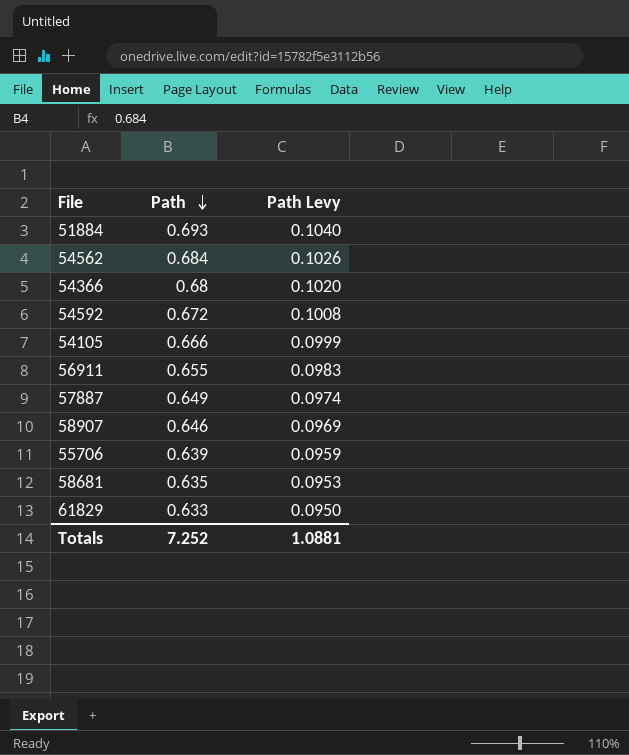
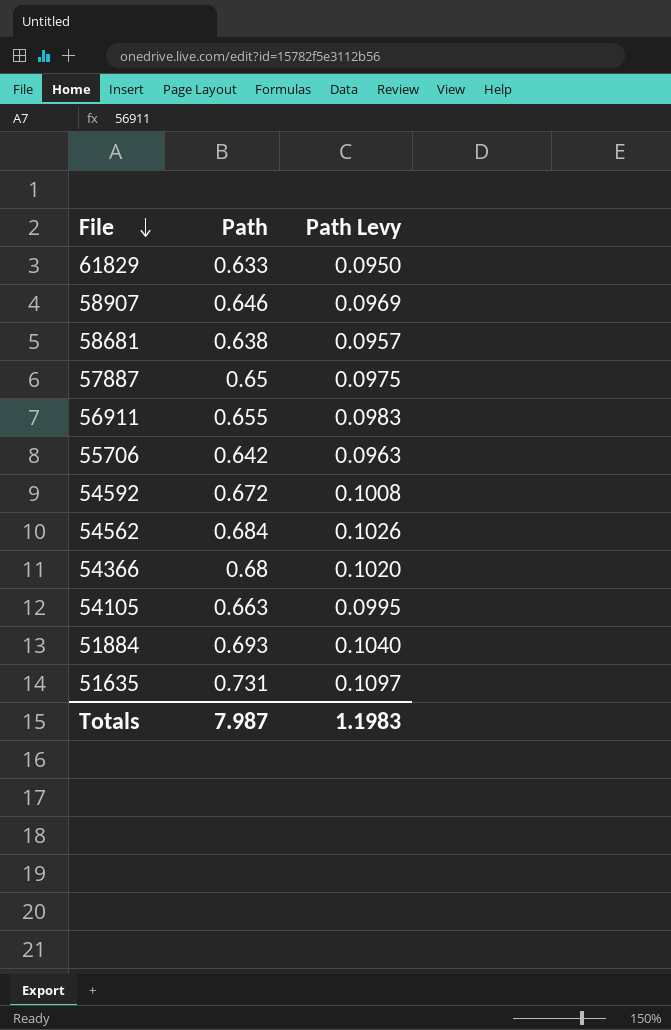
row order: Path descending -> File descending
58681 | Path: 0.635 -> 0.638
58681 | Path Levy: 0.0953 -> 0.0957
57887 | Path: 0.649 -> 0.65
57887 | Path Levy: 0.0974 -> 0.0975
55706 | Path: 0.639 -> 0.642
55706 | Path Levy: 0.0959 -> 0.0963
54105 | Path: 0.666 -> 0.663
54105 | Path Levy: 0.0999 -> 0.0995
row 51635: none -> 0.731 | 0.1097
Totals | Path: 7.252 -> 7.987
Totals | Path Levy: 1.0881 -> 1.1983

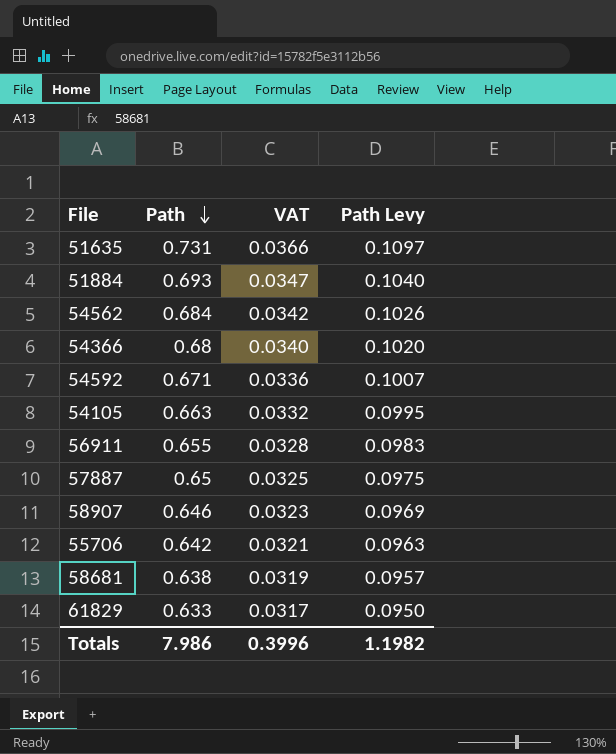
row order: File descending -> Path descending
column VAT | formula: none -> [Path] * 0.05
54592 | Path: 0.672 -> 0.671
54592 | Path Levy: 0.1008 -> 0.1007
Totals | Path: 7.987 -> 7.986
Totals | Path Levy: 1.1983 -> 1.1982

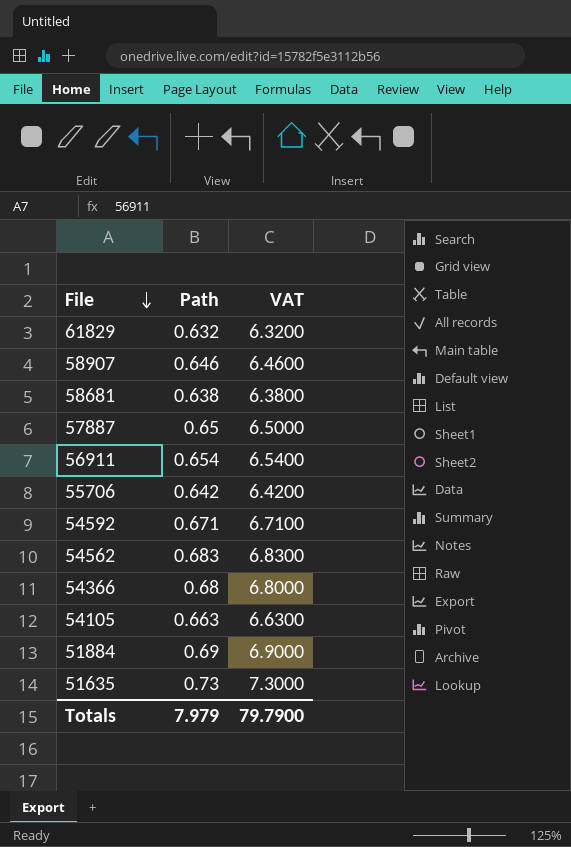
row order: Path descending -> File descending
column Path Levy | formula: [Path] * 0.15 -> none
column VAT | formula: [Path] * 0.05 -> [Path] * 10
61829 | Path: 0.633 -> 0.632
56911 | Path: 0.655 -> 0.654
54562 | Path: 0.684 -> 0.683
51884 | Path: 0.693 -> 0.69
51635 | Path: 0.731 -> 0.73
Totals | Path: 7.986 -> 7.979
Totals | VAT: 0.3996 -> 79.7900

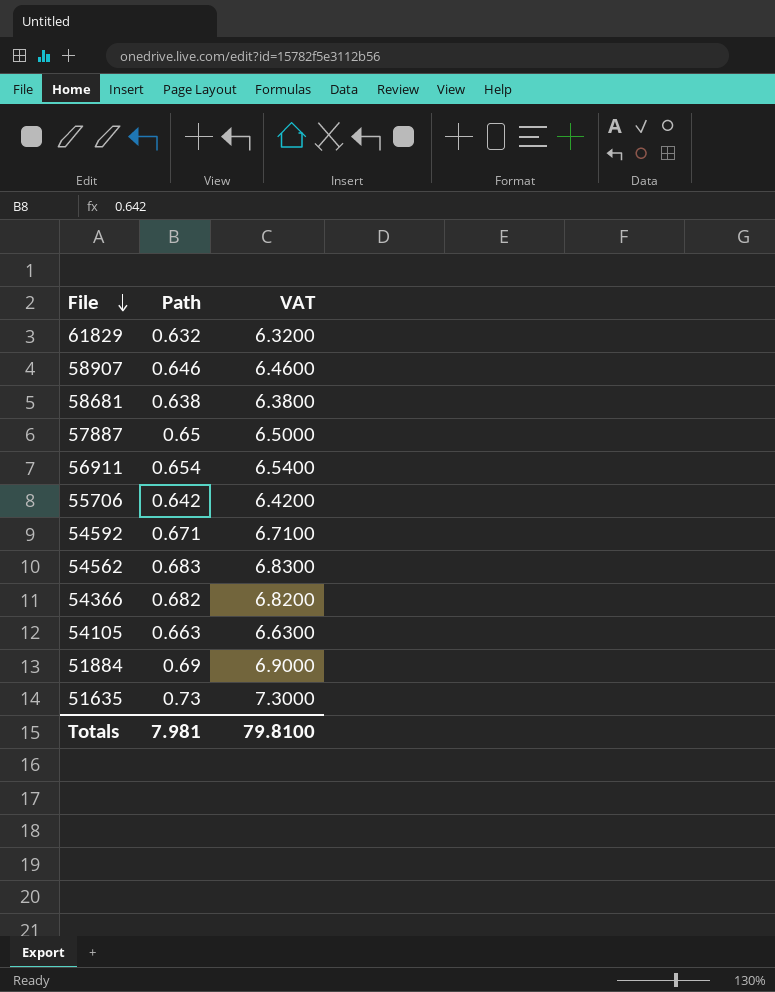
54366 | Path: 0.68 -> 0.682
54366 | VAT: 6.8000 -> 6.8200
Totals | Path: 7.979 -> 7.981
Totals | VAT: 79.7900 -> 79.8100

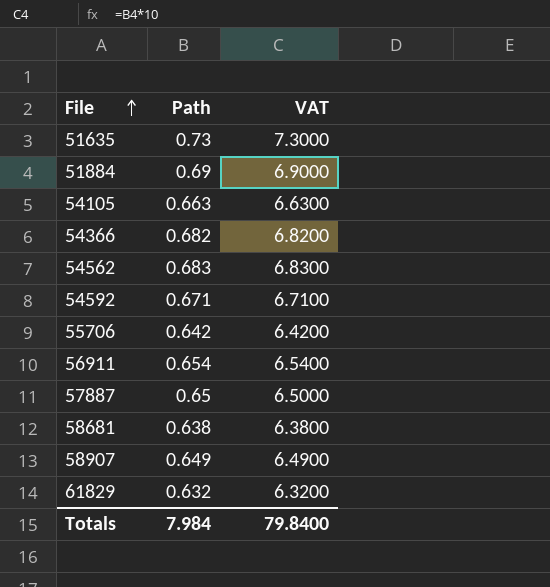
row order: File descending -> File ascending
58907 | Path: 0.646 -> 0.649
58907 | VAT: 6.4600 -> 6.4900
Totals | Path: 7.981 -> 7.984
Totals | VAT: 79.8100 -> 79.8400

